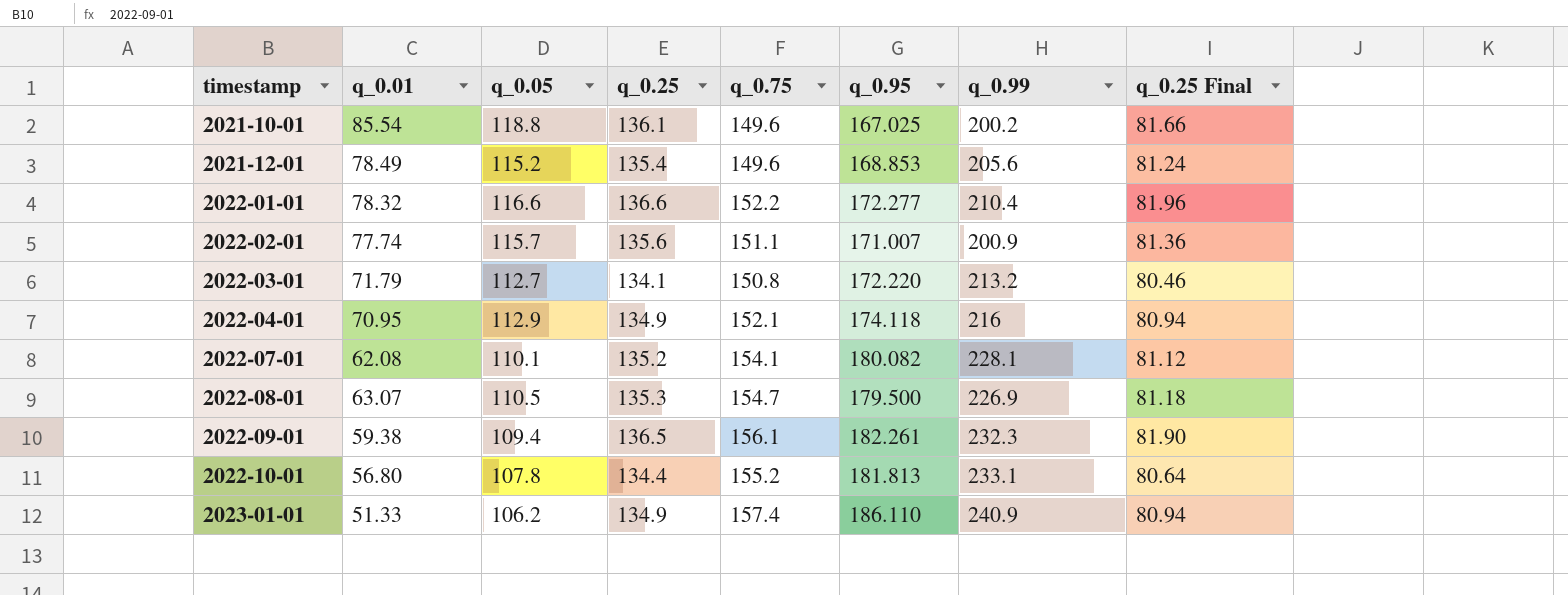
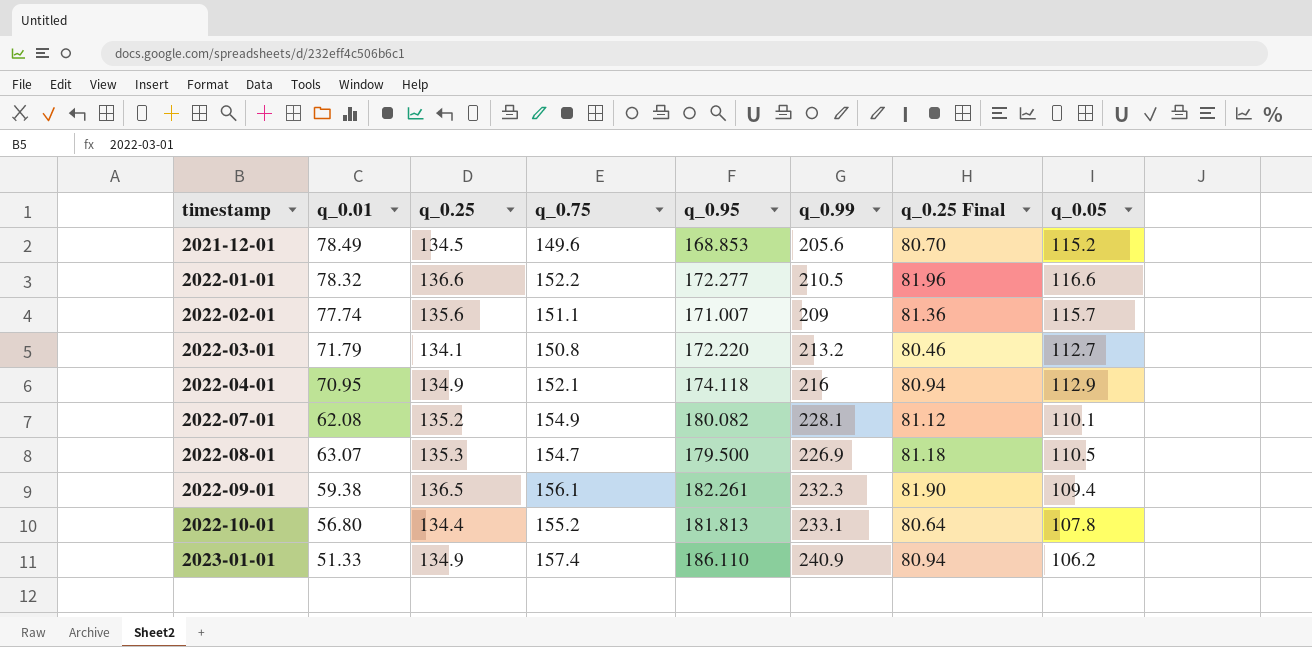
column q_0.05 | position: 3 -> 8
row 2021-10-01: 85.54 | 118.8 | 136.1 | 149.6 | 167.025 | 200.2 | 81.66 -> none
2021-12-01 | q_0.25: 135.4 -> 134.5
2021-12-01 | q_0.25 Final: 81.24 -> 80.70
2022-01-01 | q_0.99: 210.4 -> 210.5
2022-02-01 | q_0.99: 200.9 -> 209
2022-07-01 | q_0.75: 154.1 -> 154.9

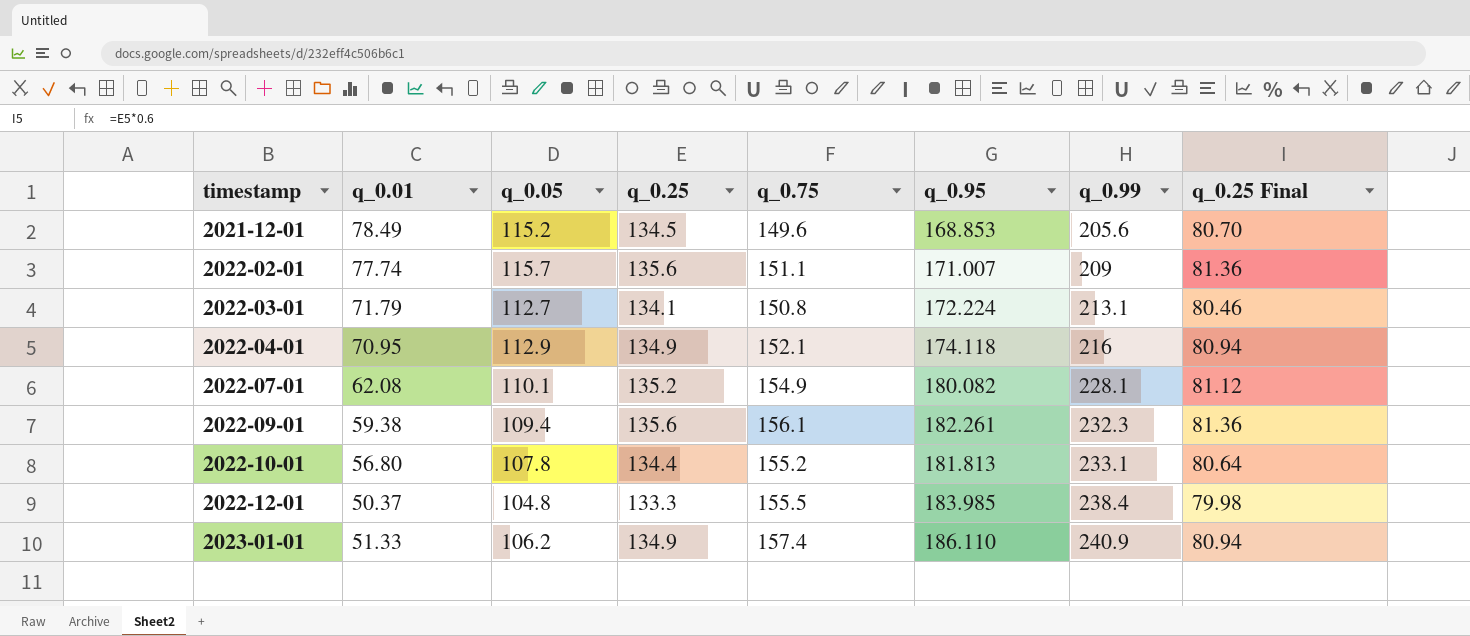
column q_0.05 | position: 8 -> 3
row 2022-01-01: 78.32 | 136.6 | 152.2 | 172.277 | 210.5 | 81.96 | 116.6 -> none
row 2022-08-01: 63.07 | 135.3 | 154.7 | 179.500 | 226.9 | 81.18 | 110.5 -> none
2022-03-01 | q_0.95: 172.220 -> 172.224
2022-03-01 | q_0.99: 213.2 -> 213.1
2022-09-01 | q_0.25: 136.5 -> 135.6
2022-09-01 | q_0.25 Final: 81.90 -> 81.36
row 2022-12-01: none -> 50.37 | 104.8 | 133.3 | 155.5 | 183.985 | 238.4 | 79.98

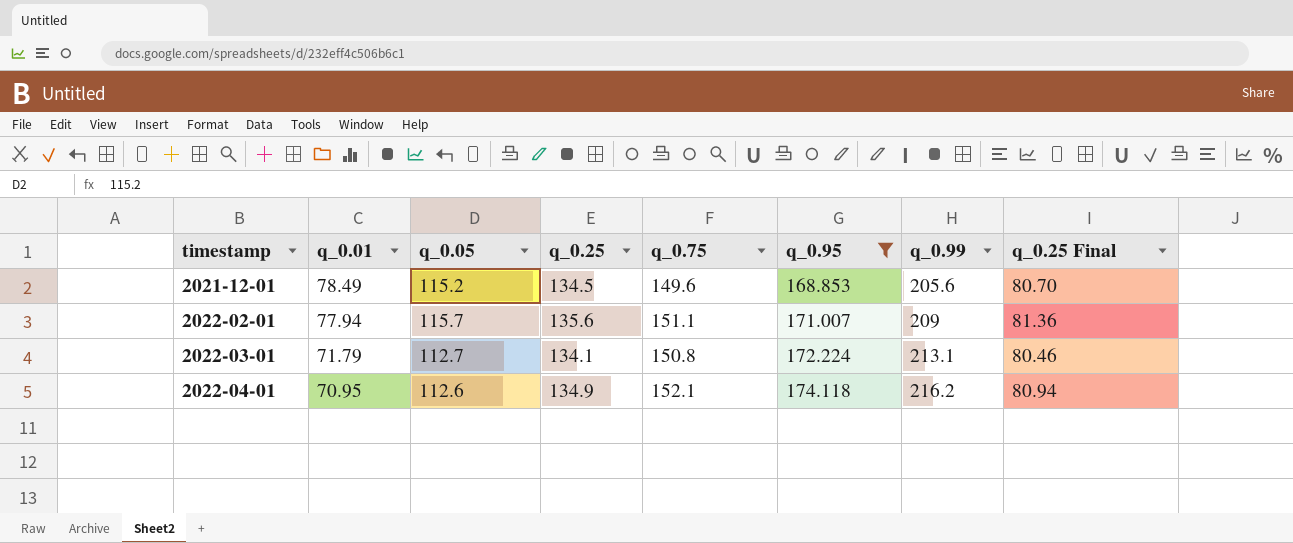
filter: none -> q_0.95 <= 174.118
2022-02-01 | q_0.01: 77.74 -> 77.94
2022-04-01 | q_0.05: 112.9 -> 112.6
2022-04-01 | q_0.99: 216 -> 216.2

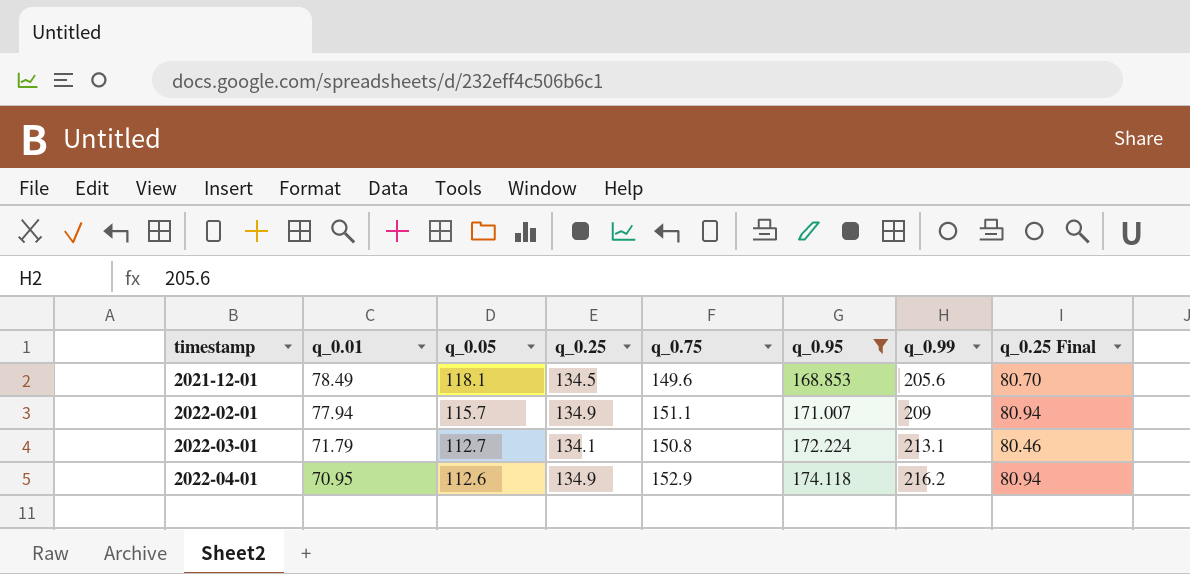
2021-12-01 | q_0.05: 115.2 -> 118.1
2022-02-01 | q_0.25: 135.6 -> 134.9
2022-02-01 | q_0.25 Final: 81.36 -> 80.94
2022-04-01 | q_0.75: 152.1 -> 152.9

